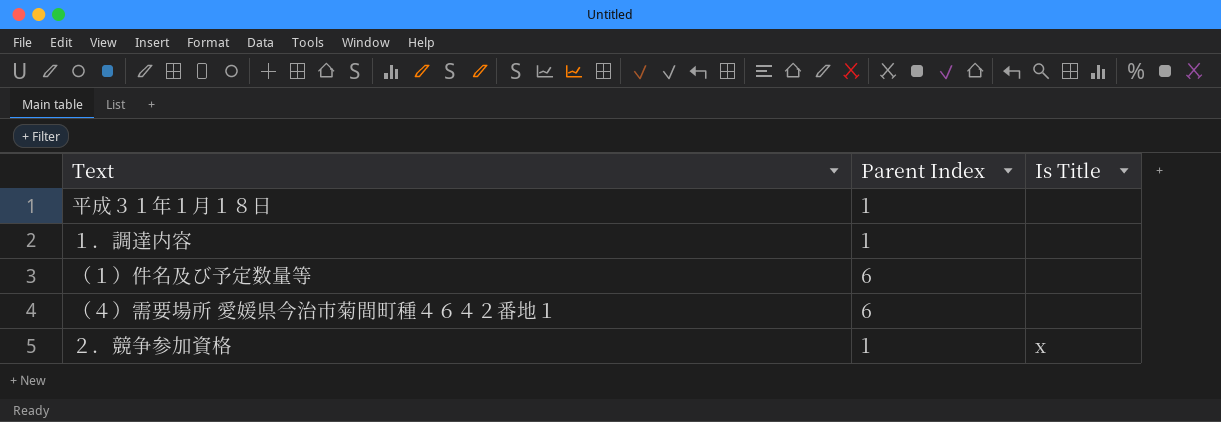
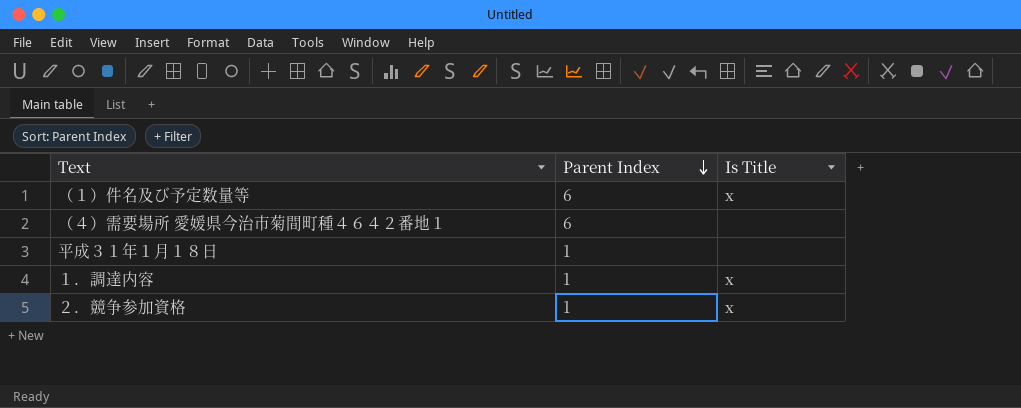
row order: none -> Parent Index descending
（１）件名及び予定数量等 | Is Title: none -> x
１．調達内容 | Is Title: none -> x

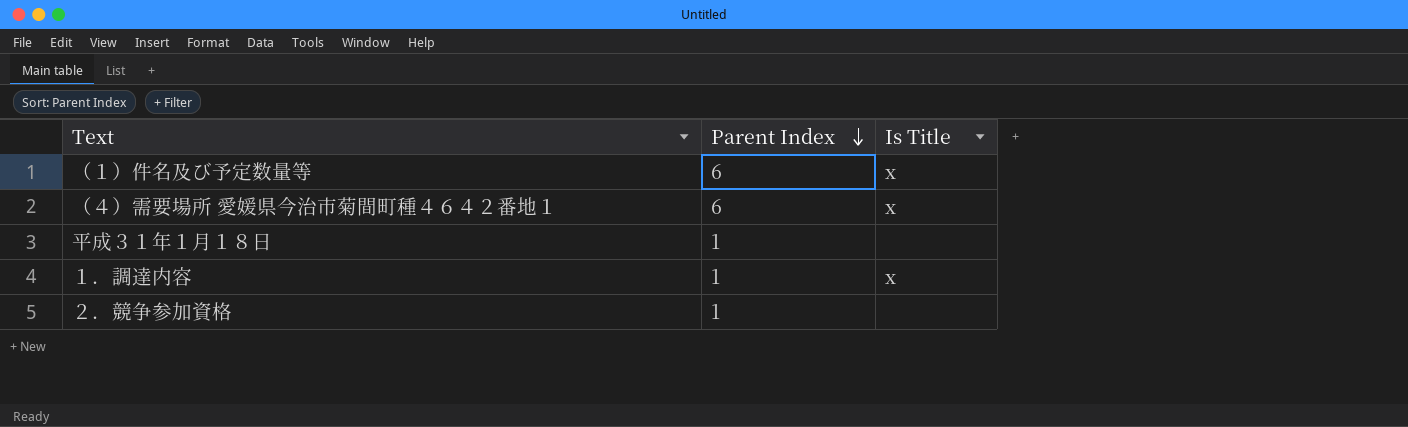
（４）需要場所 愛媛県今治市菊間町種４６４２番地１ | Is Title: none -> x
２．競争参加資格 | Is Title: x -> none

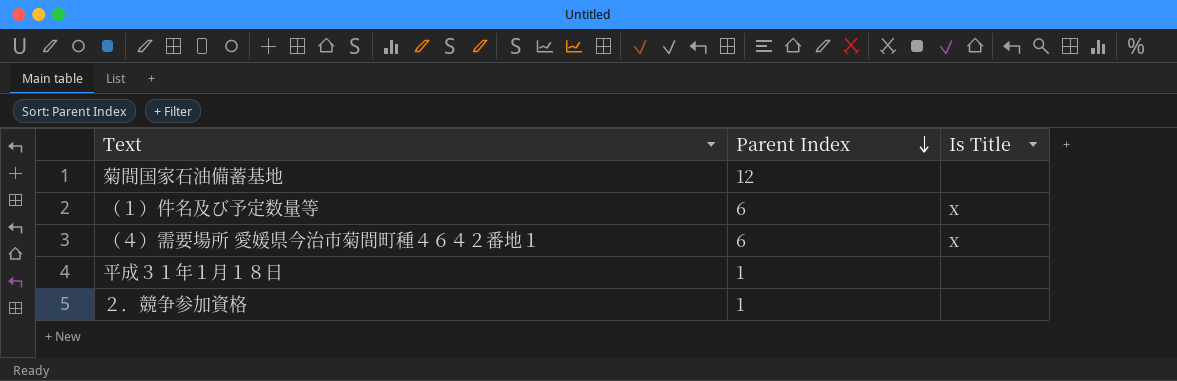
row １．調達内容: 1 | x -> none
row 菊間国家石油備蓄基地: none -> 12 | none

